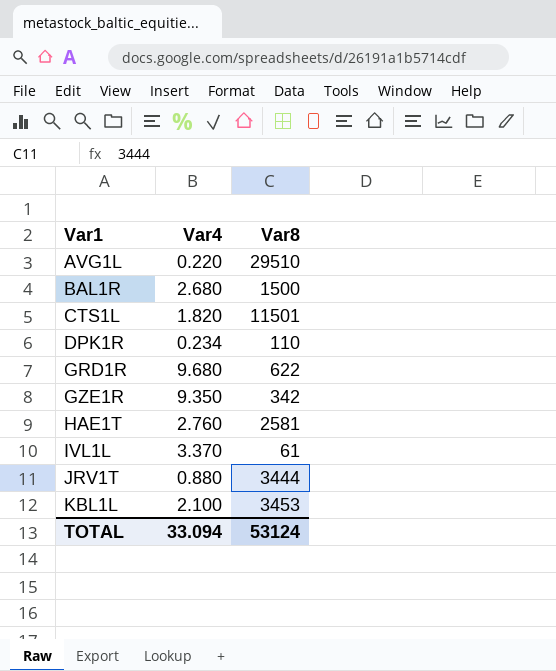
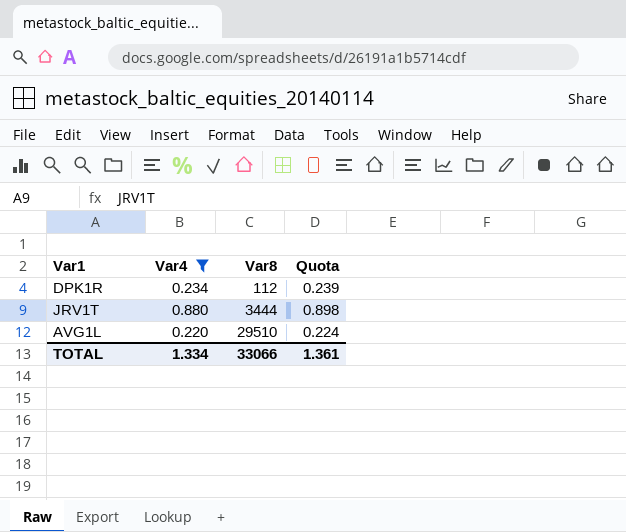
filter: none -> Var4 <= 0.880
row order: Var1 ascending -> Var8 ascending
column Quota | formula: none -> [Var4] * 1.02
DPK1R | Var8: 110 -> 112
TOTAL | Var4: 33.094 -> 1.334
TOTAL | Var8: 53124 -> 33066

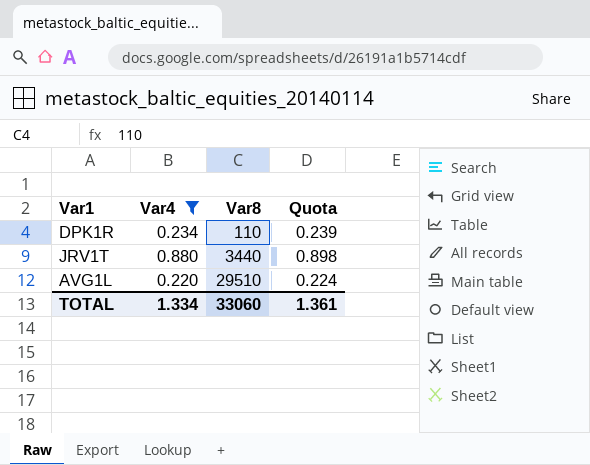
DPK1R | Var8: 112 -> 110
JRV1T | Var8: 3444 -> 3440
TOTAL | Var8: 33066 -> 33060

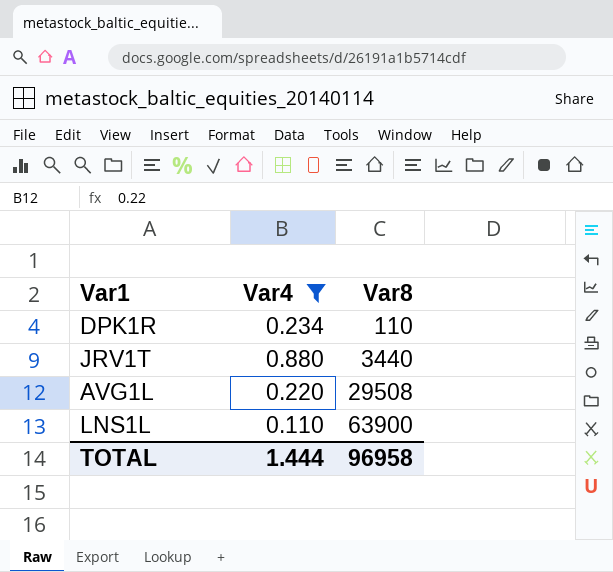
column Quota | formula: [Var4] * 1.02 -> none
AVG1L | Var8: 29510 -> 29508
row LNS1L: none -> 0.110 | 63900
TOTAL | Var4: 1.334 -> 1.444
TOTAL | Var8: 33060 -> 96958

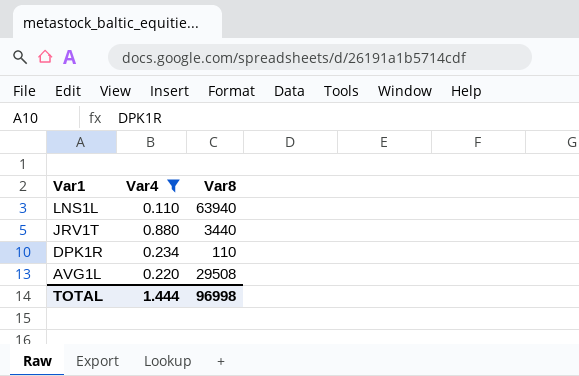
row order: Var8 ascending -> Var1 descending
LNS1L | Var8: 63900 -> 63940
TOTAL | Var8: 96958 -> 96998

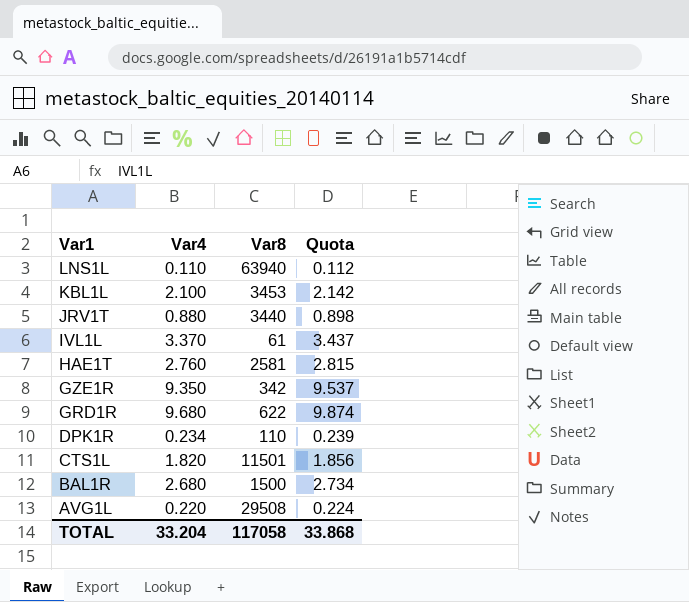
filter: Var4 <= 0.880 -> none
column Quota | formula: none -> [Var4] * 1.02
TOTAL | Var4: 1.444 -> 33.204
TOTAL | Var8: 96998 -> 117058

